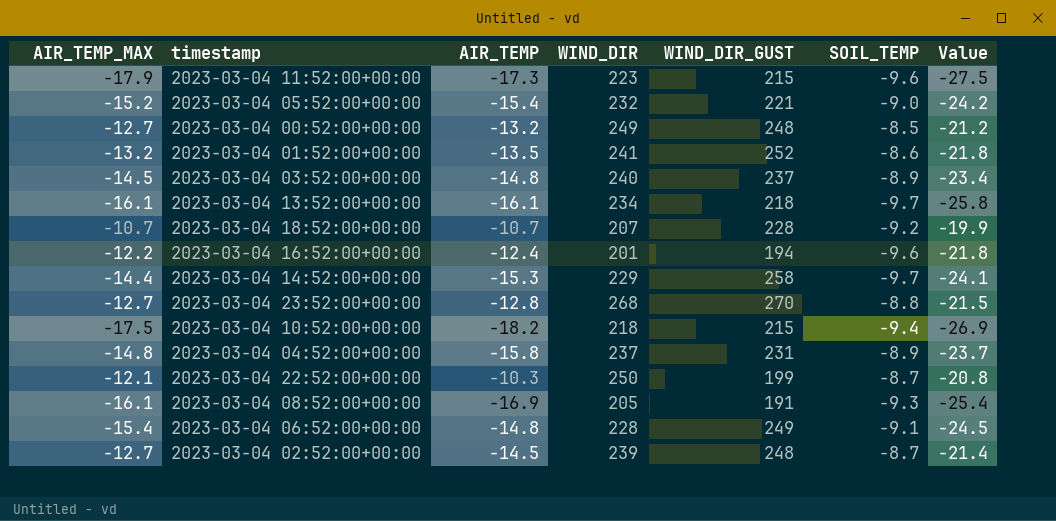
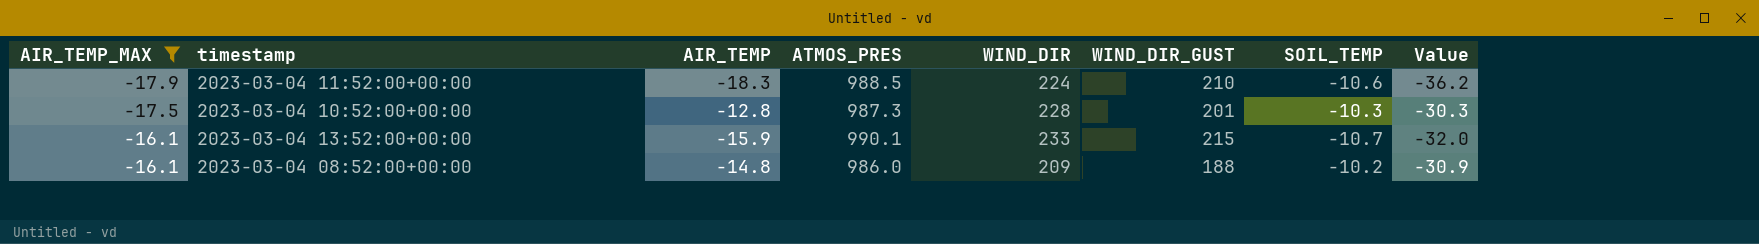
filter: none -> AIR_TEMP_MAX <= -16.1
row order: none -> AIR_TEMP_MAX ascending
column ATMOS_PRES | position: none -> 4
column Value | formula: [AIR_TEMP_MAX] + [SOIL_TEMP] -> [AIR_TEMP_MAX] + [AIR_TEMP]
2023-03-04 11:52:00+00:00 | AIR_TEMP: -17.3 -> -18.3
2023-03-04 11:52:00+00:00 | WIND_DIR: 223 -> 224
2023-03-04 11:52:00+00:00 | WIND_DIR_GUST: 215 -> 210
2023-03-04 11:52:00+00:00 | SOIL_TEMP: -9.6 -> -10.6
2023-03-04 10:52:00+00:00 | AIR_TEMP: -18.2 -> -12.8
2023-03-04 10:52:00+00:00 | WIND_DIR: 218 -> 228
2023-03-04 10:52:00+00:00 | WIND_DIR_GUST: 215 -> 201
2023-03-04 10:52:00+00:00 | SOIL_TEMP: -9.4 -> -10.3
2023-03-04 13:52:00+00:00 | AIR_TEMP: -16.1 -> -15.9
2023-03-04 13:52:00+00:00 | WIND_DIR: 234 -> 233
2023-03-04 13:52:00+00:00 | WIND_DIR_GUST: 218 -> 215
2023-03-04 13:52:00+00:00 | SOIL_TEMP: -9.7 -> -10.7
2023-03-04 08:52:00+00:00 | AIR_TEMP: -16.9 -> -14.8
2023-03-04 08:52:00+00:00 | WIND_DIR: 205 -> 209
2023-03-04 08:52:00+00:00 | WIND_DIR_GUST: 191 -> 188
2023-03-04 08:52:00+00:00 | SOIL_TEMP: -9.3 -> -10.2

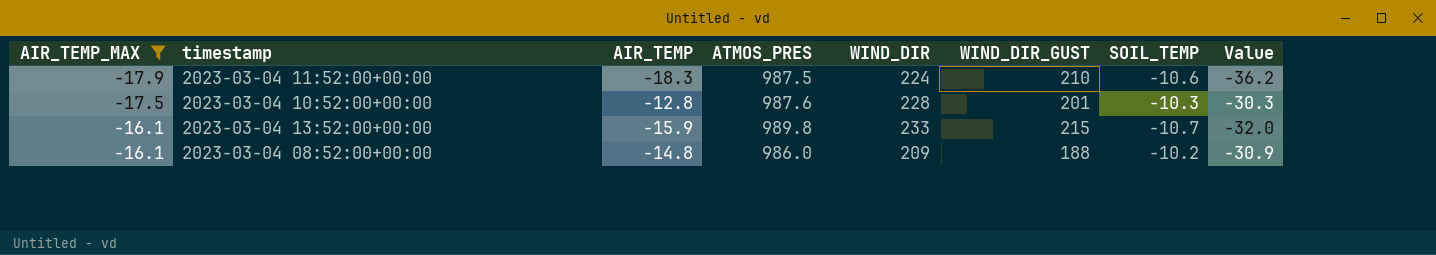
2023-03-04 11:52:00+00:00 | ATMOS_PRES: 988.5 -> 987.5
2023-03-04 10:52:00+00:00 | ATMOS_PRES: 987.3 -> 987.6
2023-03-04 13:52:00+00:00 | ATMOS_PRES: 990.1 -> 989.8

